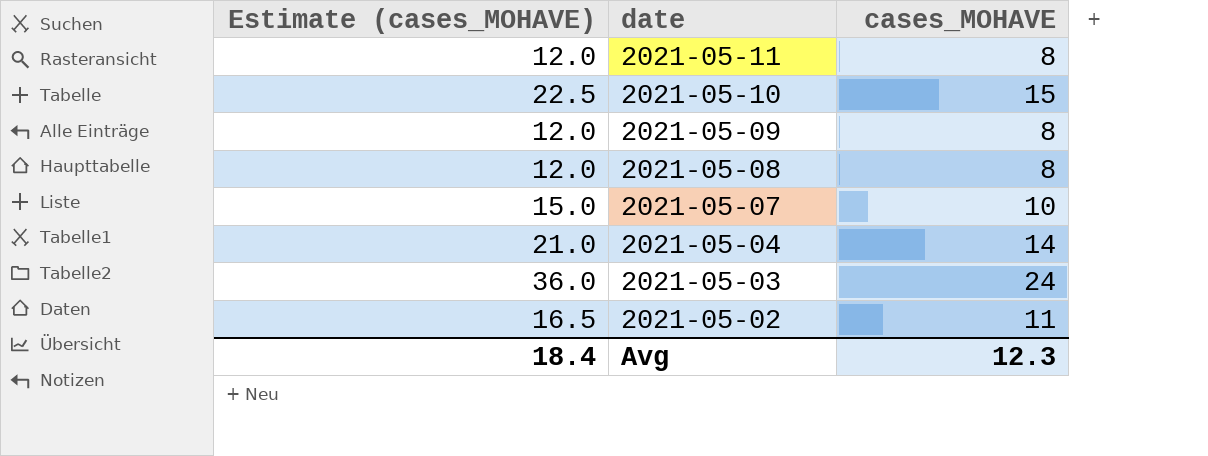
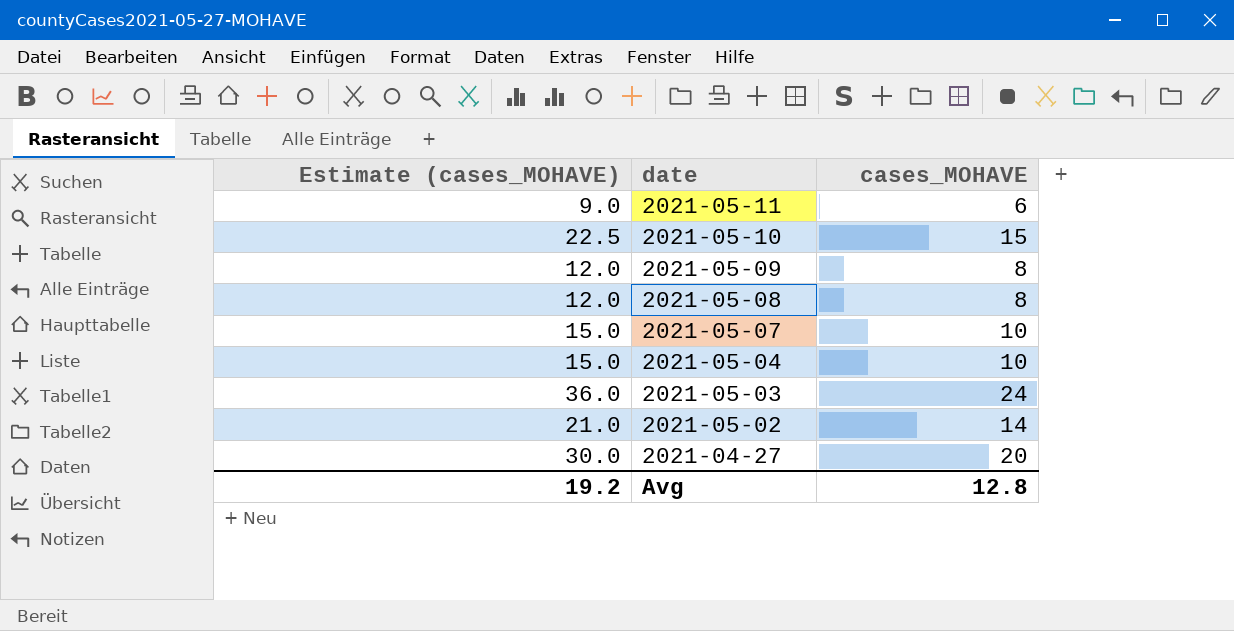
2021-05-11 | Estimate (cases_MOHAVE): 12.0 -> 9.0
2021-05-11 | cases_MOHAVE: 8 -> 6
2021-05-04 | Estimate (cases_MOHAVE): 21.0 -> 15.0
2021-05-04 | cases_MOHAVE: 14 -> 10
2021-05-02 | Estimate (cases_MOHAVE): 16.5 -> 21.0
2021-05-02 | cases_MOHAVE: 11 -> 14
row 2021-04-27: none -> 30.0 | 20
Avg | Estimate (cases_MOHAVE): 18.4 -> 19.2
Avg | cases_MOHAVE: 12.3 -> 12.8

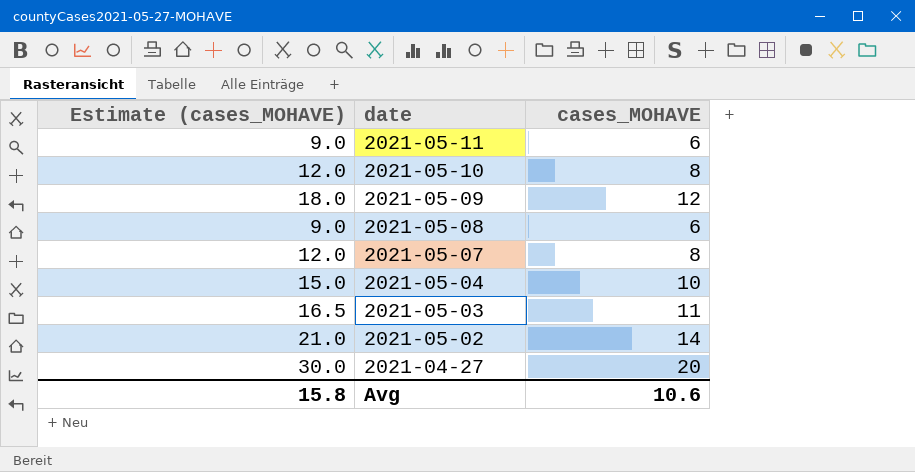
2021-05-10 | Estimate (cases_MOHAVE): 22.5 -> 12.0
2021-05-10 | cases_MOHAVE: 15 -> 8
2021-05-09 | Estimate (cases_MOHAVE): 12.0 -> 18.0
2021-05-09 | cases_MOHAVE: 8 -> 12
2021-05-08 | Estimate (cases_MOHAVE): 12.0 -> 9.0
2021-05-08 | cases_MOHAVE: 8 -> 6
2021-05-07 | Estimate (cases_MOHAVE): 15.0 -> 12.0
2021-05-07 | cases_MOHAVE: 10 -> 8
2021-05-03 | Estimate (cases_MOHAVE): 36.0 -> 16.5
2021-05-03 | cases_MOHAVE: 24 -> 11
Avg | Estimate (cases_MOHAVE): 19.2 -> 15.8
Avg | cases_MOHAVE: 12.8 -> 10.6

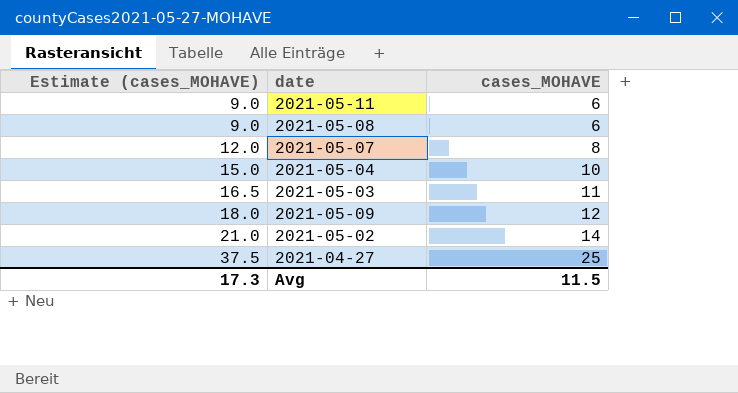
row order: date descending -> Estimate (cases_MOHAVE) ascending
row 2021-05-10: 12.0 | 8 -> none
2021-04-27 | Estimate (cases_MOHAVE): 30.0 -> 37.5
2021-04-27 | cases_MOHAVE: 20 -> 25
Avg | Estimate (cases_MOHAVE): 15.8 -> 17.3
Avg | cases_MOHAVE: 10.6 -> 11.5

